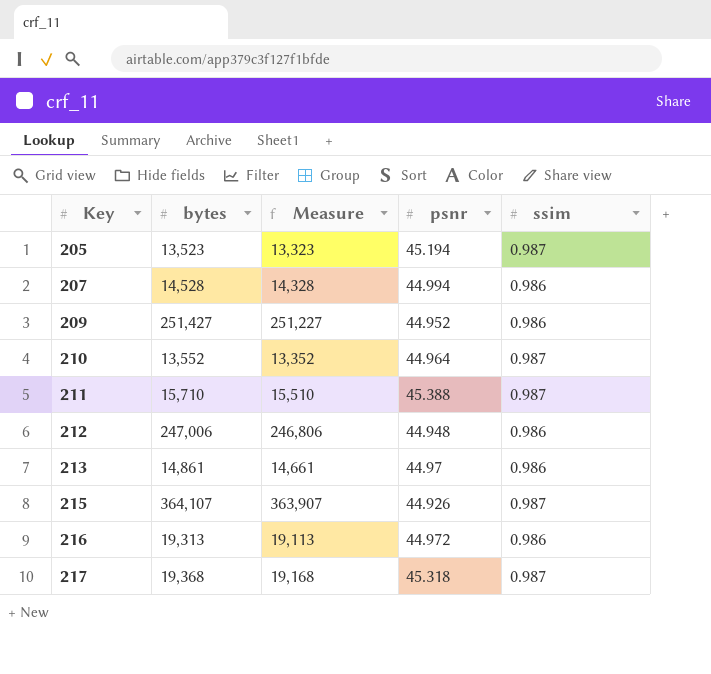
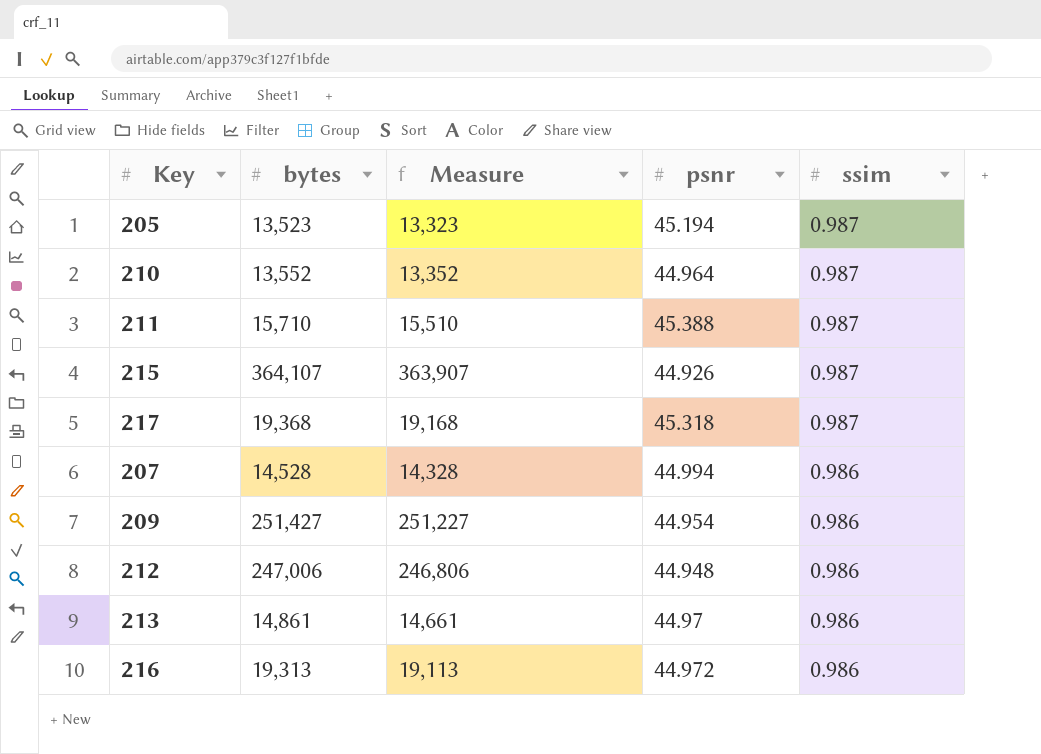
row order: Key ascending -> ssim descending
209 | psnr: 44.952 -> 44.954

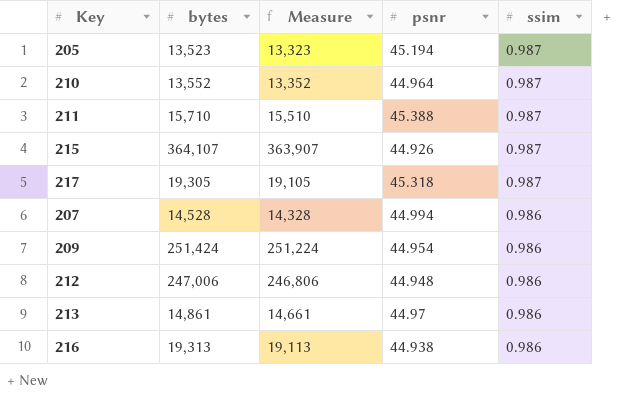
217 | bytes: 19,368 -> 19,305
217 | Measure: 19,168 -> 19,105
209 | bytes: 251,427 -> 251,424
209 | Measure: 251,227 -> 251,224
216 | psnr: 44.972 -> 44.938

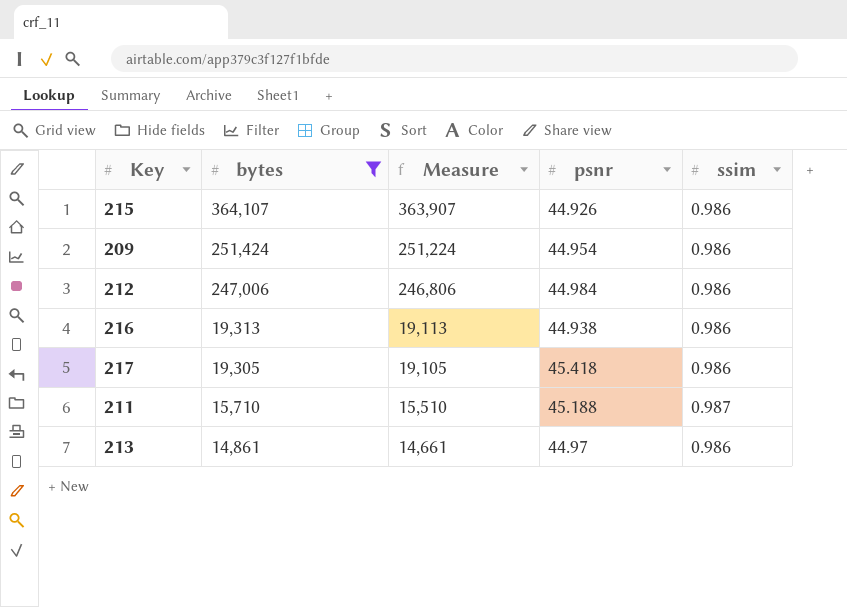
filter: none -> bytes >= 14,861
row order: ssim descending -> bytes descending
215 | ssim: 0.987 -> 0.986
212 | psnr: 44.948 -> 44.984
217 | psnr: 45.318 -> 45.418
217 | ssim: 0.987 -> 0.986
211 | psnr: 45.388 -> 45.188

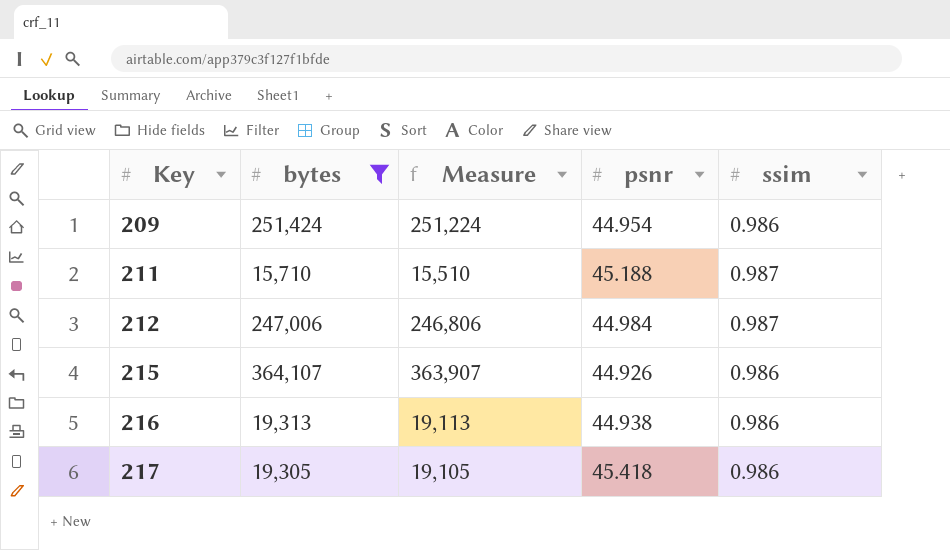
row order: bytes descending -> Key ascending
row 213: 14,861 | 14,661 | 44.97 | 0.986 -> none
212 | ssim: 0.986 -> 0.987

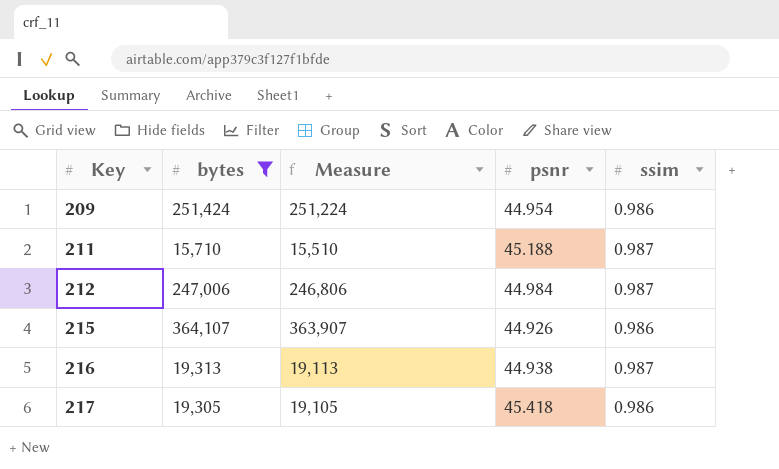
216 | ssim: 0.986 -> 0.987

